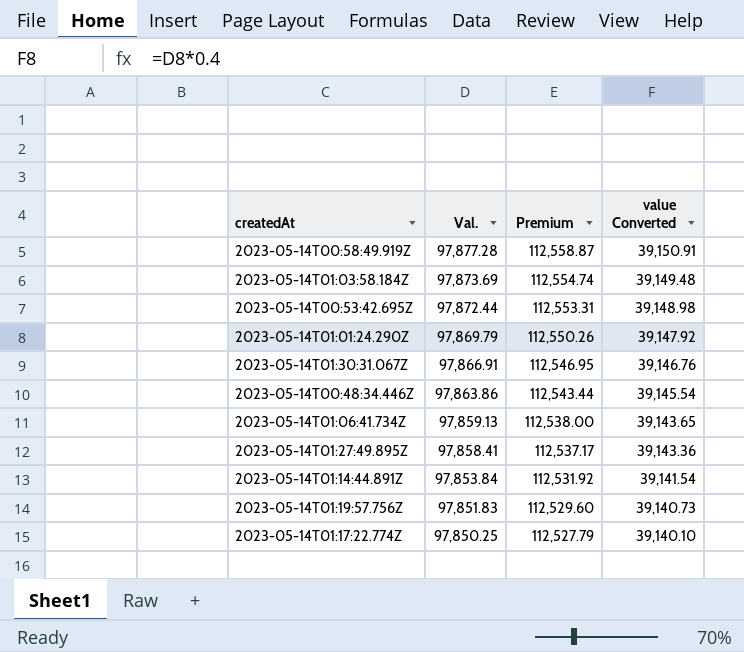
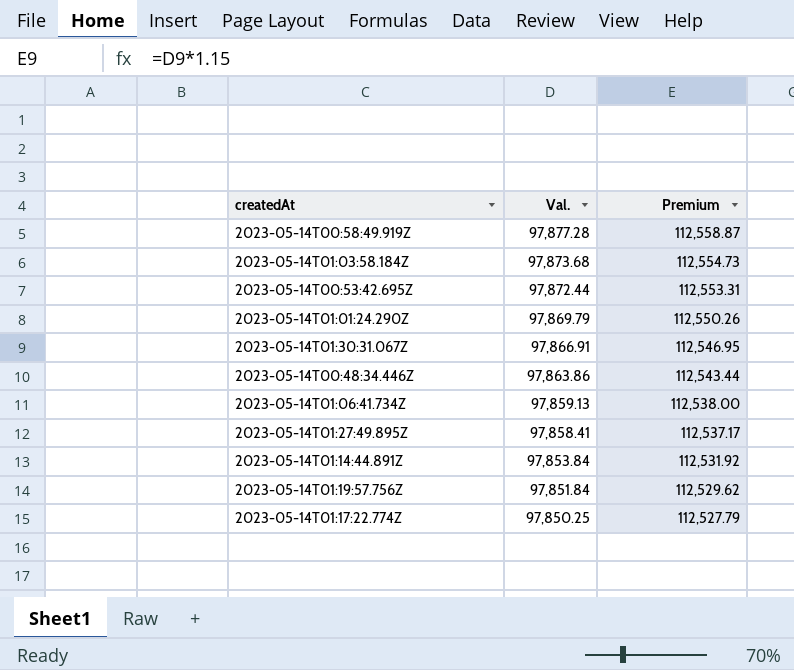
column value Converted | formula: [Val.] * 0.4 -> none
2023-05-14T01:03:58.184Z | Val.: 97,873.69 -> 97,873.68
2023-05-14T01:03:58.184Z | Premium: 112,554.74 -> 112,554.73
2023-05-14T01:19:57.756Z | Val.: 97,851.83 -> 97,851.84
2023-05-14T01:19:57.756Z | Premium: 112,529.60 -> 112,529.62

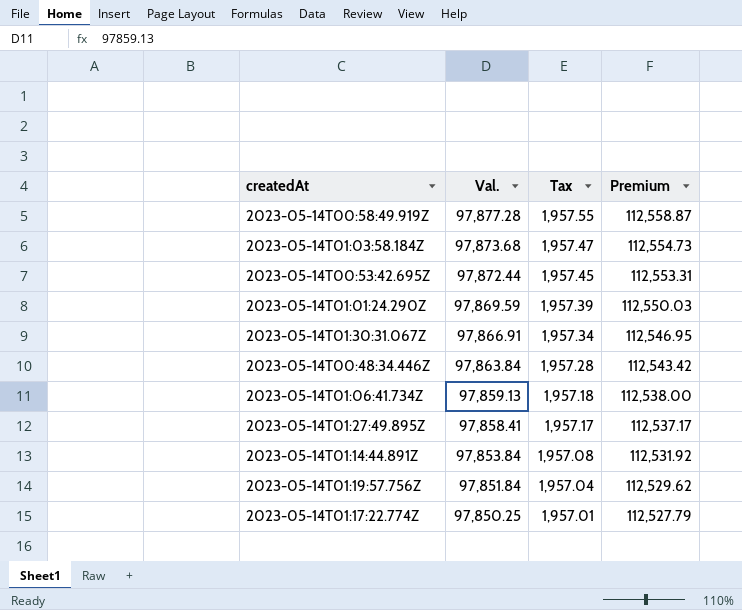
column Tax | formula: none -> [Val.] * 0.02
2023-05-14T01:01:24.290Z | Val.: 97,869.79 -> 97,869.59
2023-05-14T01:01:24.290Z | Premium: 112,550.26 -> 112,550.03
2023-05-14T00:48:34.446Z | Val.: 97,863.86 -> 97,863.84
2023-05-14T00:48:34.446Z | Premium: 112,543.44 -> 112,543.42

